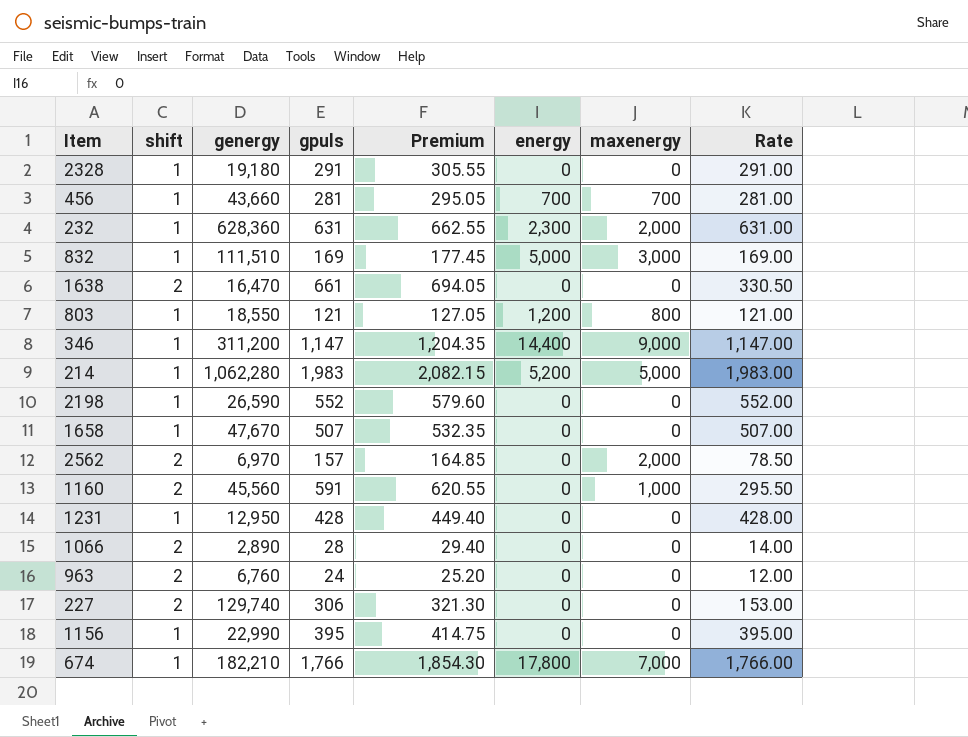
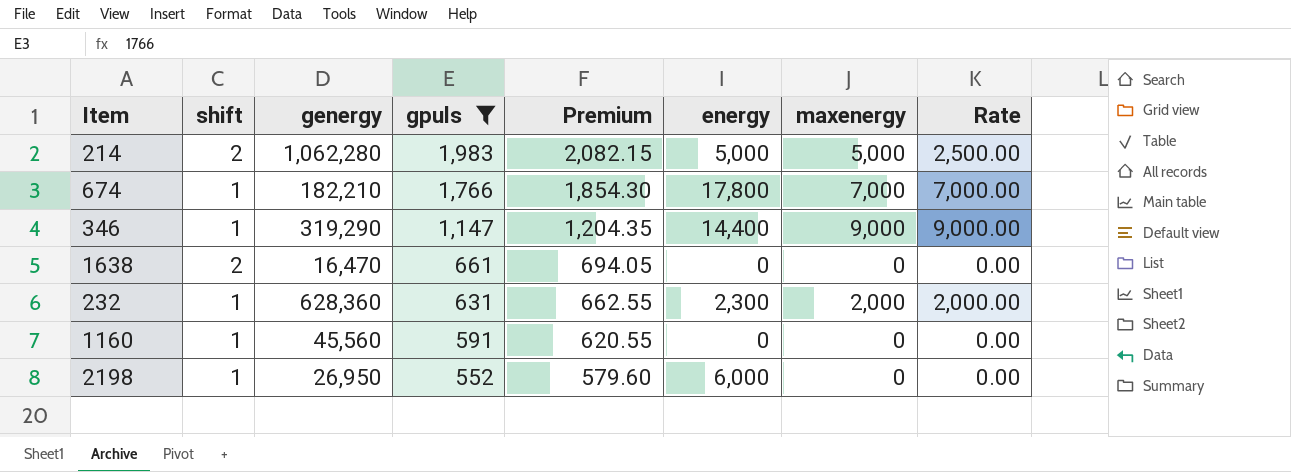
filter: none -> gpuls >= 552
row order: none -> gpuls descending
column Rate | formula: [gpuls] / [shift] -> [maxenergy] / [shift]
214 | shift: 1 -> 2
214 | energy: 5,200 -> 5,000
346 | genergy: 311,200 -> 319,290
1160 | shift: 2 -> 1
1160 | maxenergy: 1,000 -> 0
2198 | genergy: 26,590 -> 26,950
2198 | energy: 0 -> 6,000

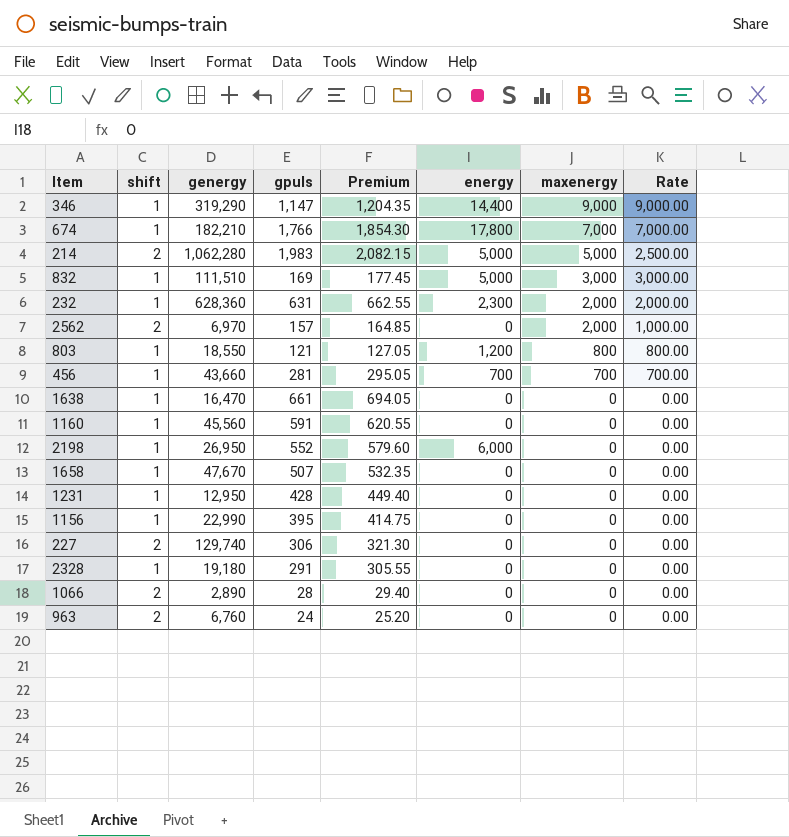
filter: gpuls >= 552 -> none
row order: gpuls descending -> maxenergy descending
1638 | shift: 2 -> 1

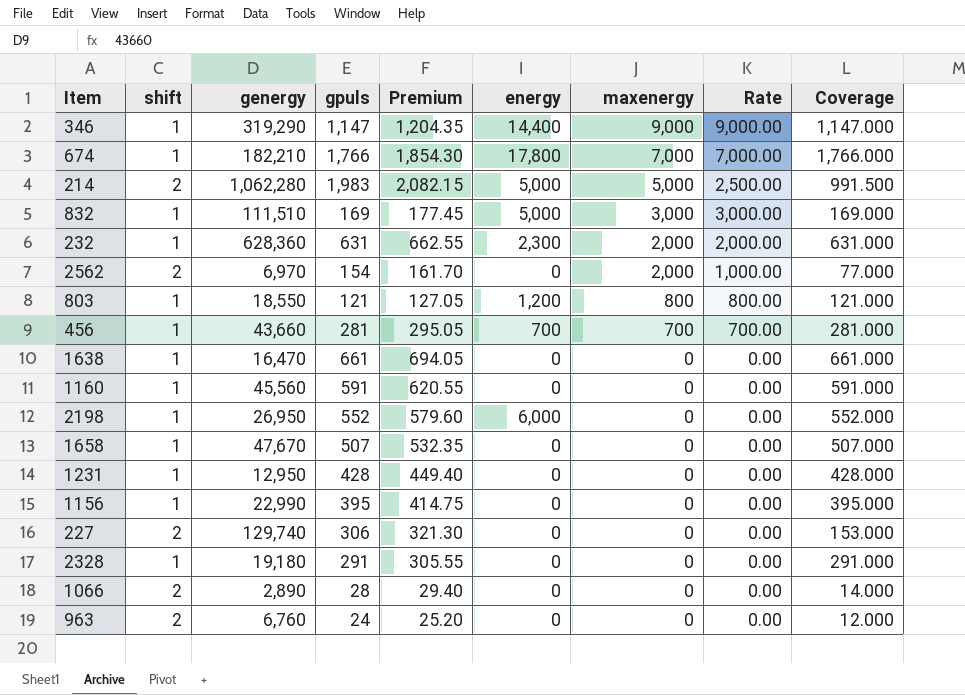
column Coverage | formula: none -> [gpuls] / [shift]
2562 | gpuls: 157 -> 154
2562 | Premium: 164.85 -> 161.70

